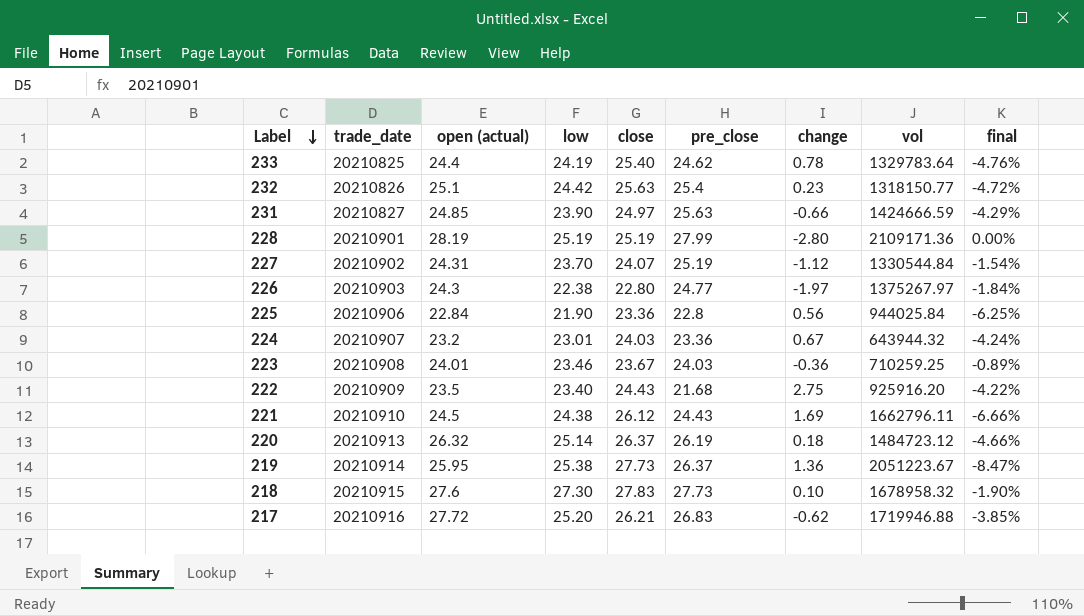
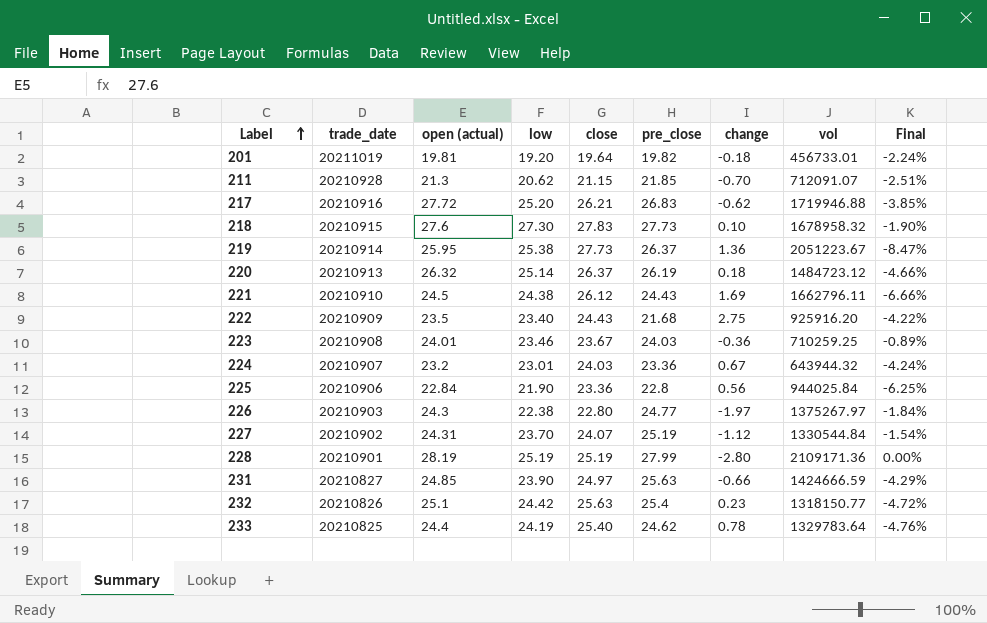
row order: Label descending -> Label ascending
column name: final -> Final
row 201: none -> 20211019 | 19.81 | 19.20 | 19.64 | 19.82 | -0.18 | 456733.01 | -2.24%
row 211: none -> 20210928 | 21.3 | 20.62 | 21.15 | 21.85 | -0.70 | 712091.07 | -2.51%

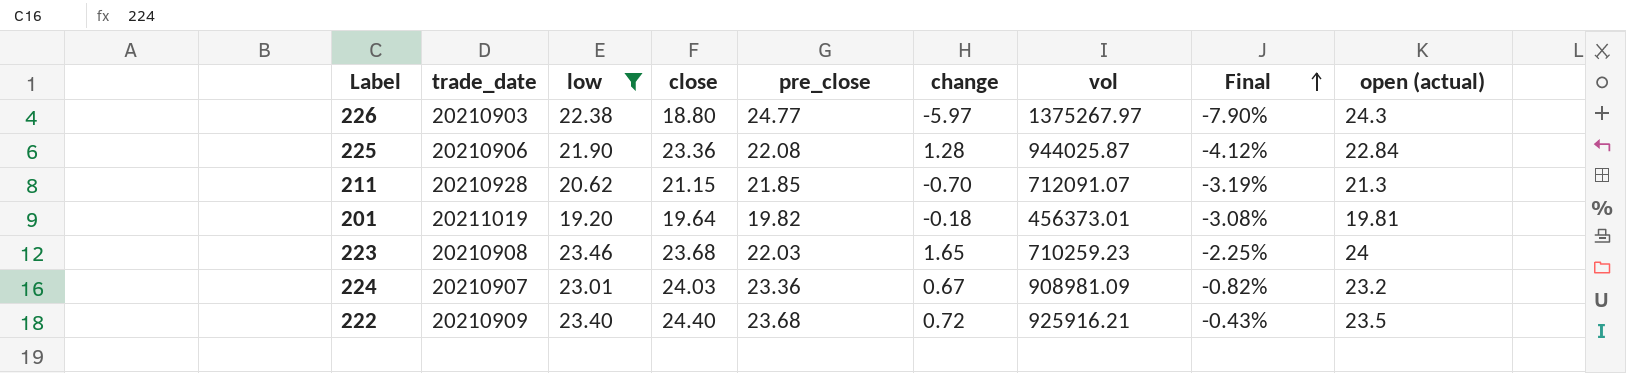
filter: none -> low <= 23.46
row order: Label ascending -> Final ascending
column Final | formula: ([low] - [close]) / [close] -> ([low] - [open (actual)]) / [open (actual)]
column open (actual) | position: 3 -> 9
226 | close: 22.80 -> 18.80
226 | change: -1.97 -> -5.97
225 | pre_close: 22.8 -> 22.08
225 | change: 0.56 -> 1.28
225 | vol: 944025.84 -> 944025.87
201 | vol: 456733.01 -> 456373.01
223 | close: 23.67 -> 23.68
223 | pre_close: 24.03 -> 22.03
223 | change: -0.36 -> 1.65
223 | vol: 710259.25 -> 710259.23
223 | open (actual): 24.01 -> 24
224 | vol: 643944.32 -> 908981.09
222 | close: 24.43 -> 24.40
222 | pre_close: 21.68 -> 23.68
222 | change: 2.75 -> 0.72
222 | vol: 925916.20 -> 925916.21

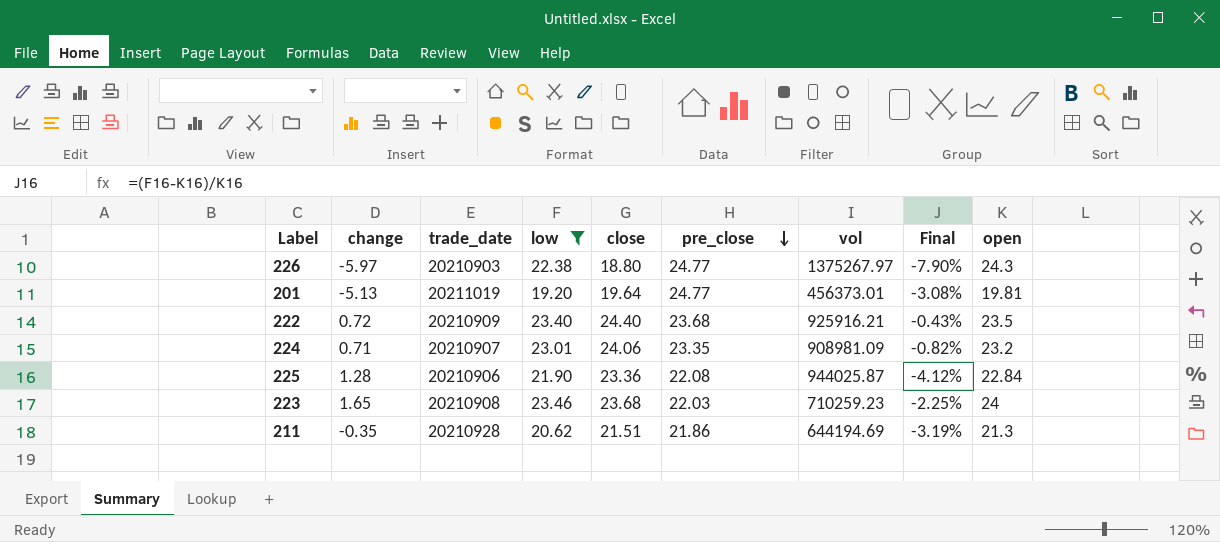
row order: Final ascending -> pre_close descending
column change | position: 6 -> 2
column name: open (actual) -> open
201 | change: -0.18 -> -5.13
201 | pre_close: 19.82 -> 24.77
224 | change: 0.67 -> 0.71
224 | close: 24.03 -> 24.06
224 | pre_close: 23.36 -> 23.35
211 | change: -0.70 -> -0.35
211 | close: 21.15 -> 21.51
211 | pre_close: 21.85 -> 21.86
211 | vol: 712091.07 -> 644194.69

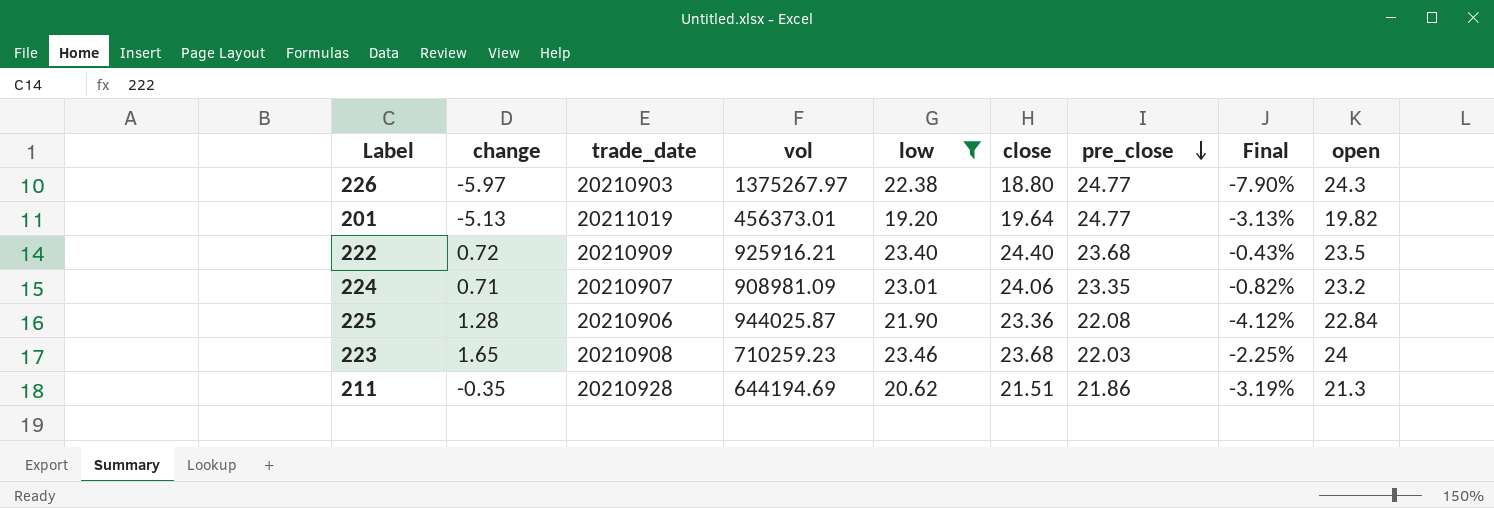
column vol | position: 7 -> 4
201 | Final: -3.08% -> -3.13%
201 | open: 19.81 -> 19.82

